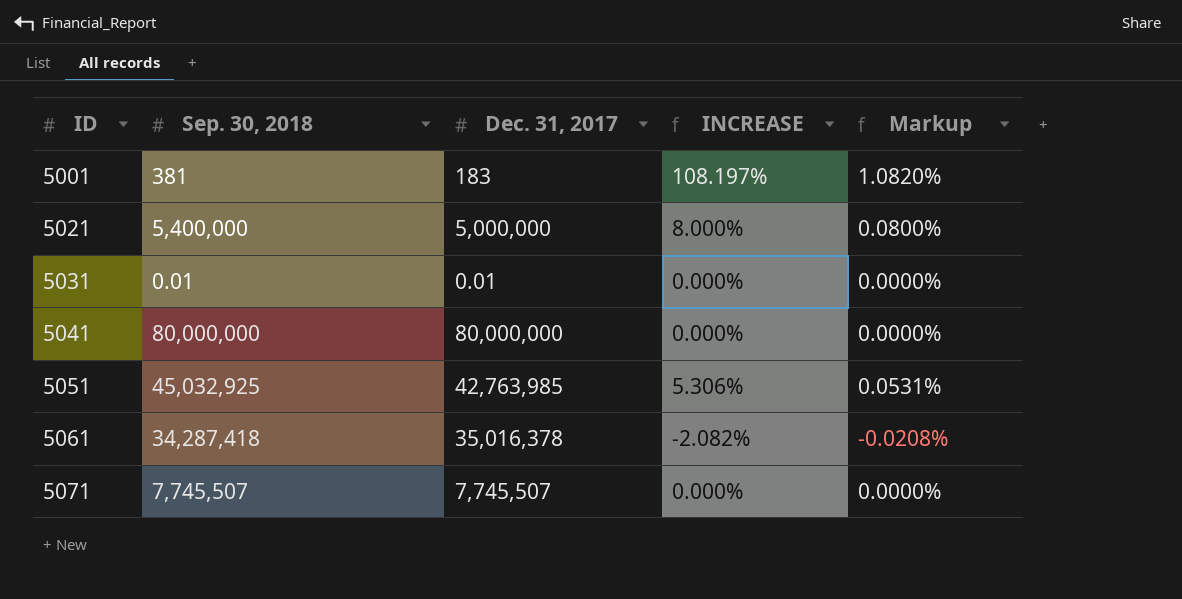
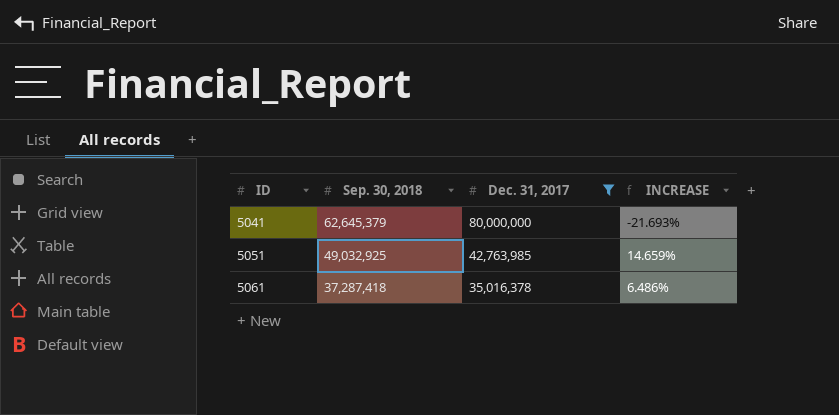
filter: none -> Dec. 31, 2017 >= 35,016,378
column Markup | formula: [INCREASE] * 0.01 -> none
5041 | Sep. 30, 2018: 80,000,000 -> 62,645,379
5041 | INCREASE: 0.000% -> -21.693%
5051 | Sep. 30, 2018: 45,032,925 -> 49,032,925
5051 | INCREASE: 5.306% -> 14.659%
5061 | Sep. 30, 2018: 34,287,418 -> 37,287,418
5061 | INCREASE: -2.082% -> 6.486%

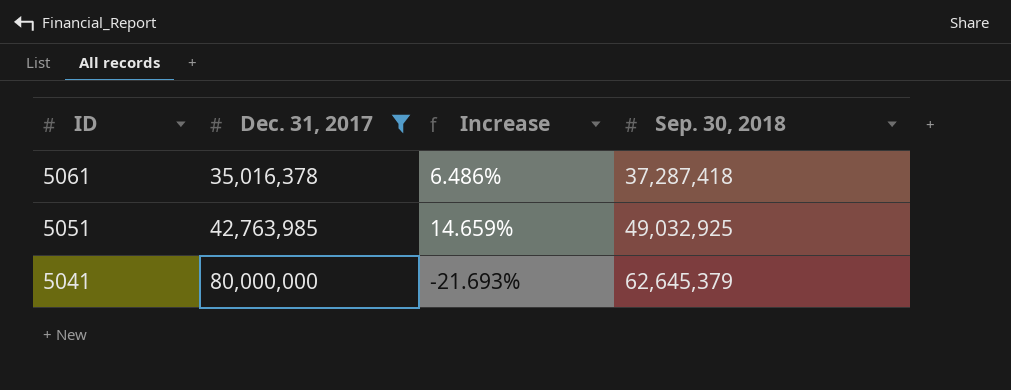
row order: ID ascending -> ID descending
column name: INCREASE -> Increase
column Sep. 30, 2018 | position: 2 -> 4

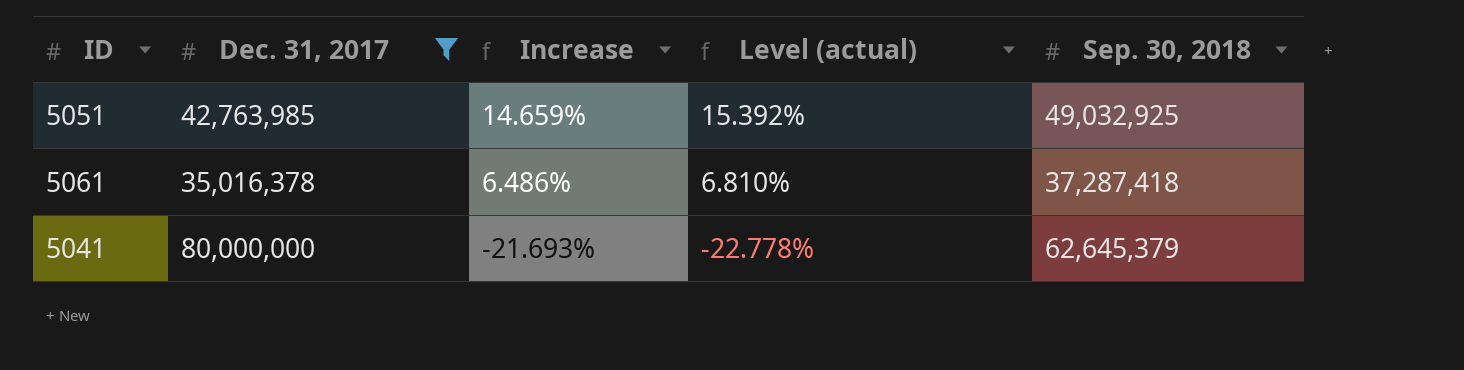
row order: ID descending -> Increase descending
column Level (actual) | formula: none -> [Increase] * 1.05

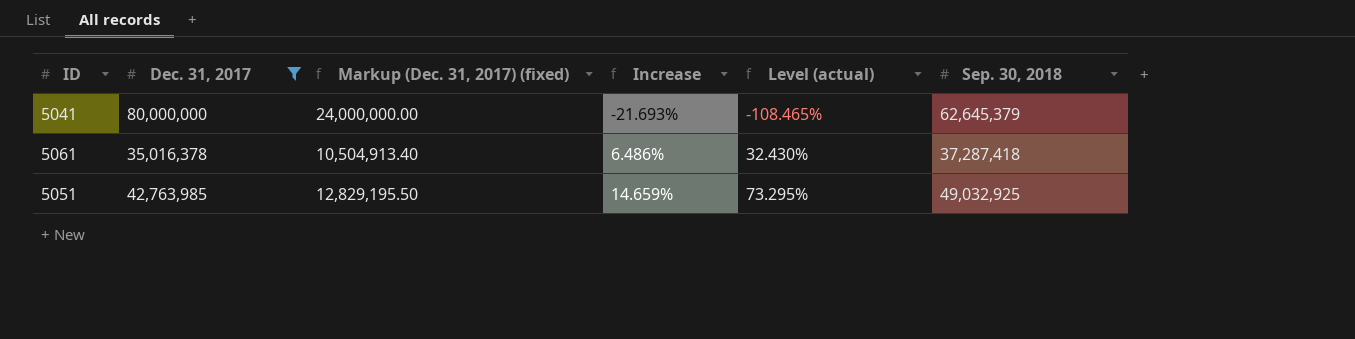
row order: Increase descending -> Increase ascending
column Markup (Dec. 31, 2017) (fixed) | formula: none -> [Dec. 31, 2017] * 0.3
column Level (actual) | formula: [Increase] * 1.05 -> [Increase] * 5

